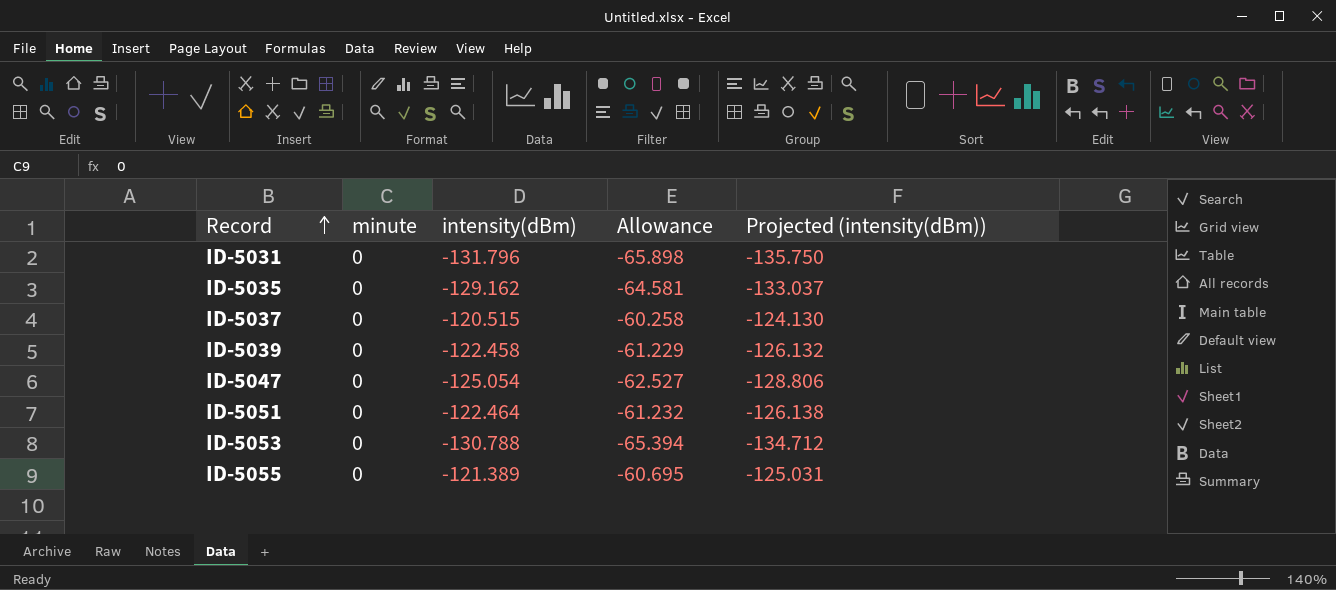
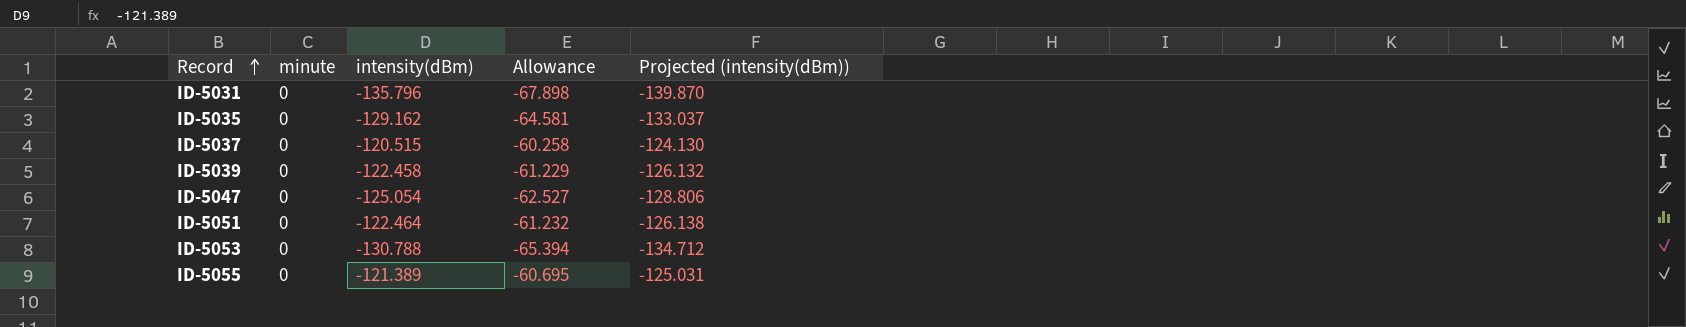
ID-5031 | intensity(dBm): -131.796 -> -135.796
ID-5031 | Allowance: -65.898 -> -67.898
ID-5031 | Projected (intensity(dBm)): -135.750 -> -139.870

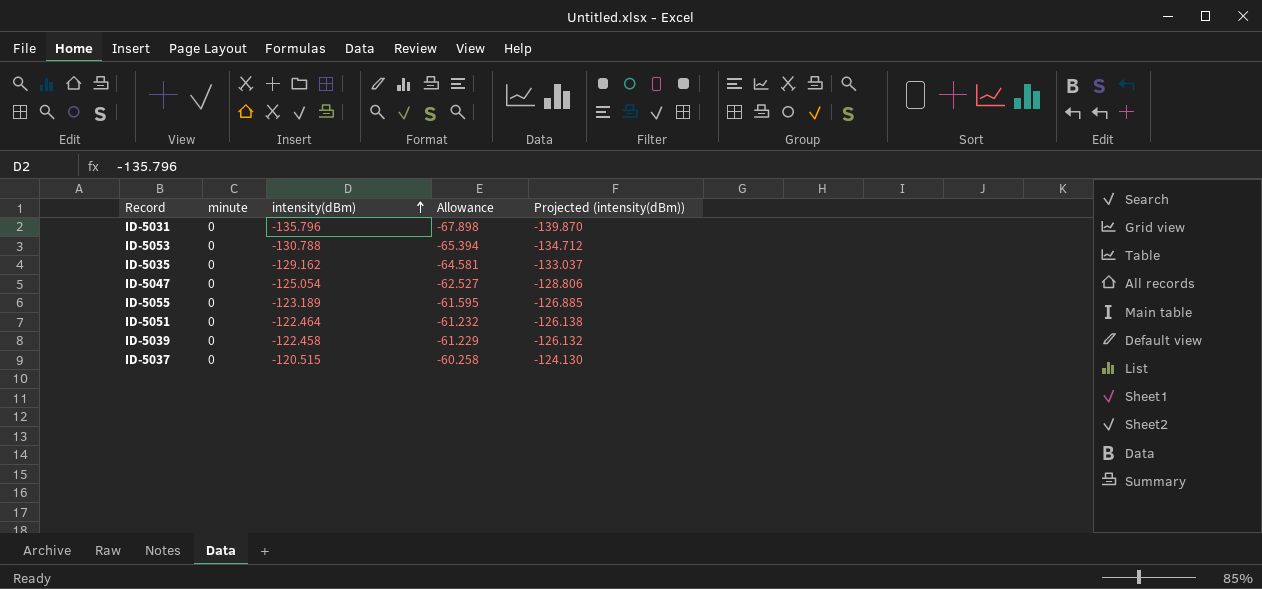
row order: Record ascending -> intensity(dBm) ascending
ID-5055 | intensity(dBm): -121.389 -> -123.189
ID-5055 | Allowance: -60.695 -> -61.595
ID-5055 | Projected (intensity(dBm)): -125.031 -> -126.885

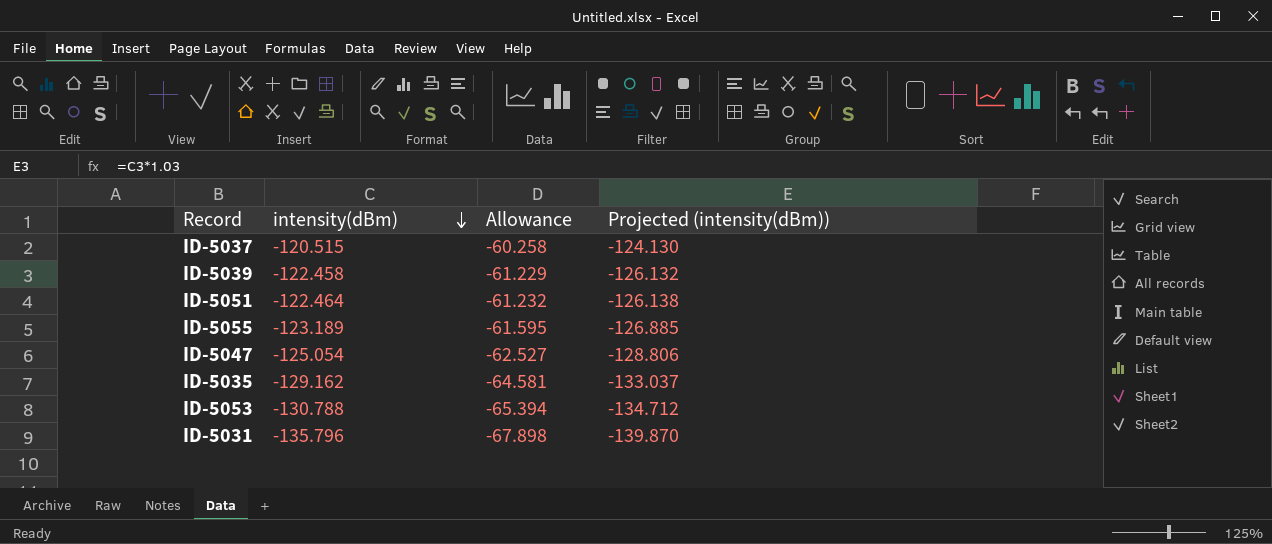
row order: intensity(dBm) ascending -> intensity(dBm) descending
column minute | position: 2 -> none

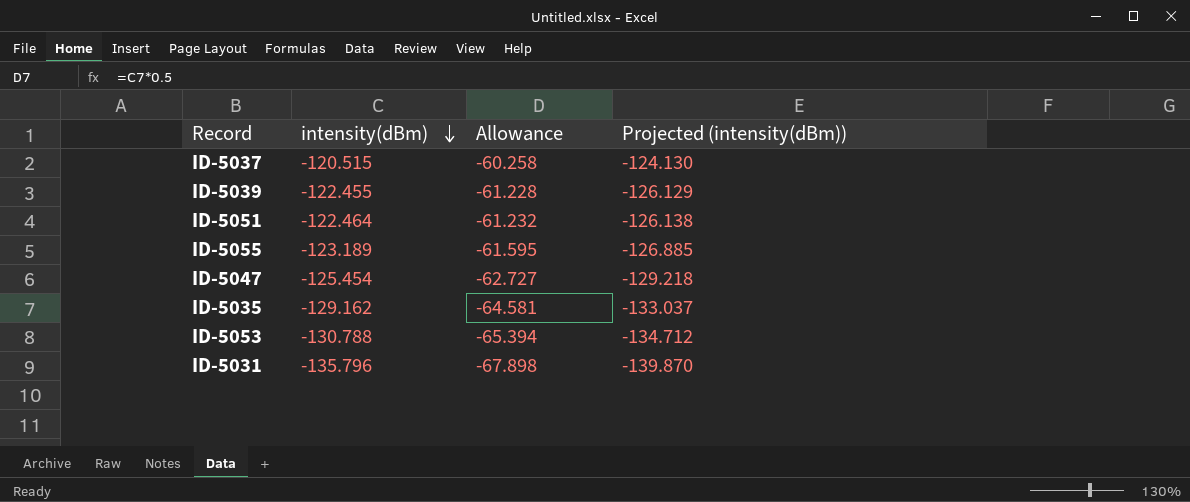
ID-5039 | intensity(dBm): -122.458 -> -122.455
ID-5039 | Allowance: -61.229 -> -61.228
ID-5039 | Projected (intensity(dBm)): -126.132 -> -126.129
ID-5047 | intensity(dBm): -125.054 -> -125.454
ID-5047 | Allowance: -62.527 -> -62.727
ID-5047 | Projected (intensity(dBm)): -128.806 -> -129.218

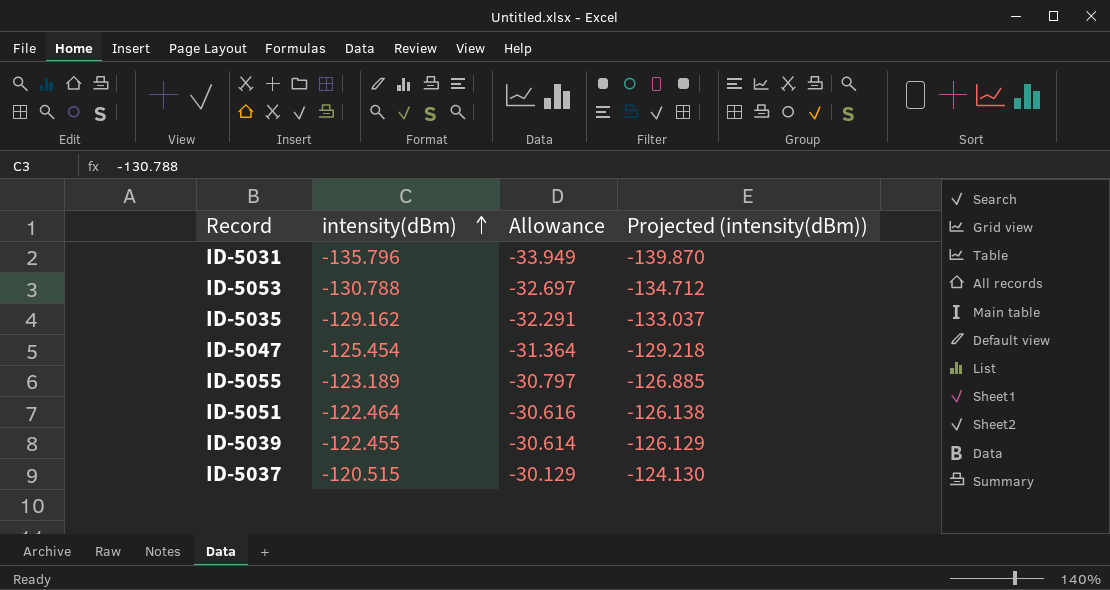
row order: intensity(dBm) descending -> intensity(dBm) ascending
column Allowance | formula: [intensity(dBm)] * 0.5 -> [intensity(dBm)] * 0.25

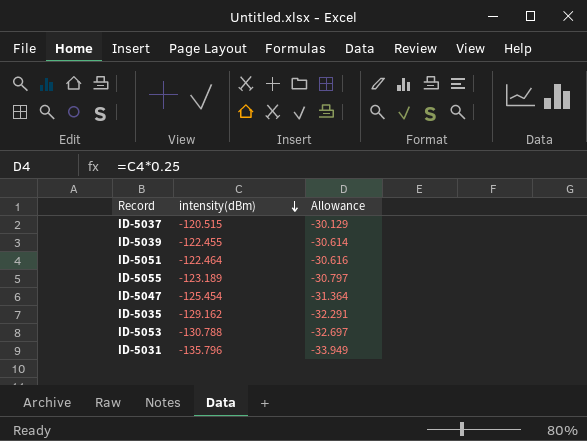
row order: intensity(dBm) ascending -> intensity(dBm) descending
column Projected (intensity(dBm)) | formula: [intensity(dBm)] * 1.03 -> none

